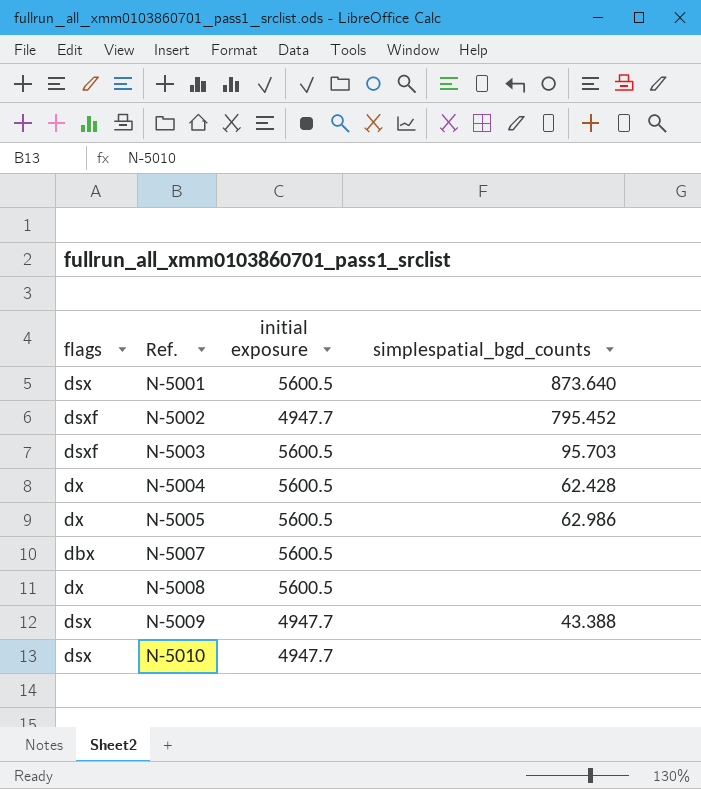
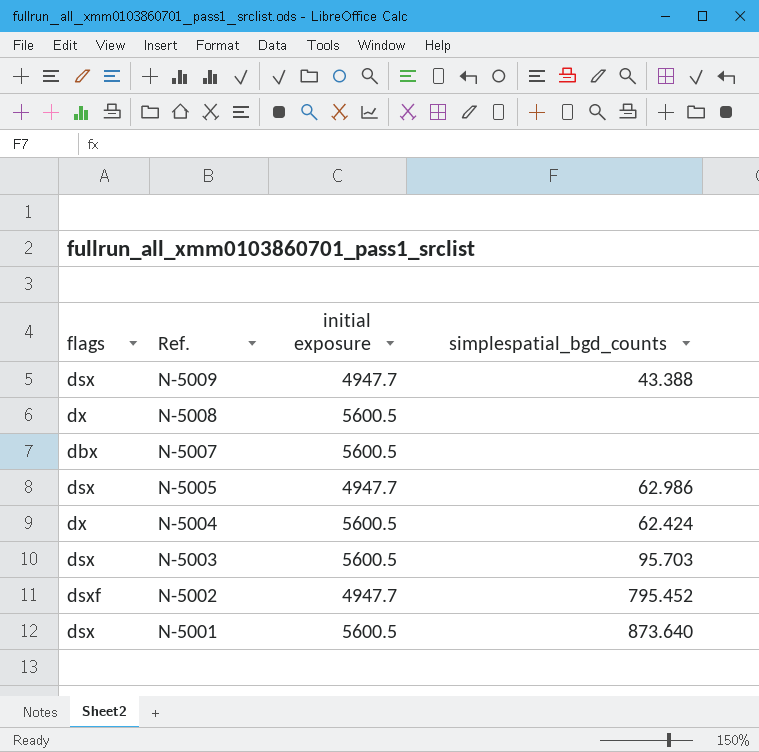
row order: Ref. ascending -> Ref. descending
row N-5010: dsx | 4947.7 | none -> none
N-5005 | flags: dx -> dsx
N-5005 | initial exposure: 5600.5 -> 4947.7
N-5004 | simplespatial_bgd_counts: 62.428 -> 62.424
N-5003 | flags: dsxf -> dsx

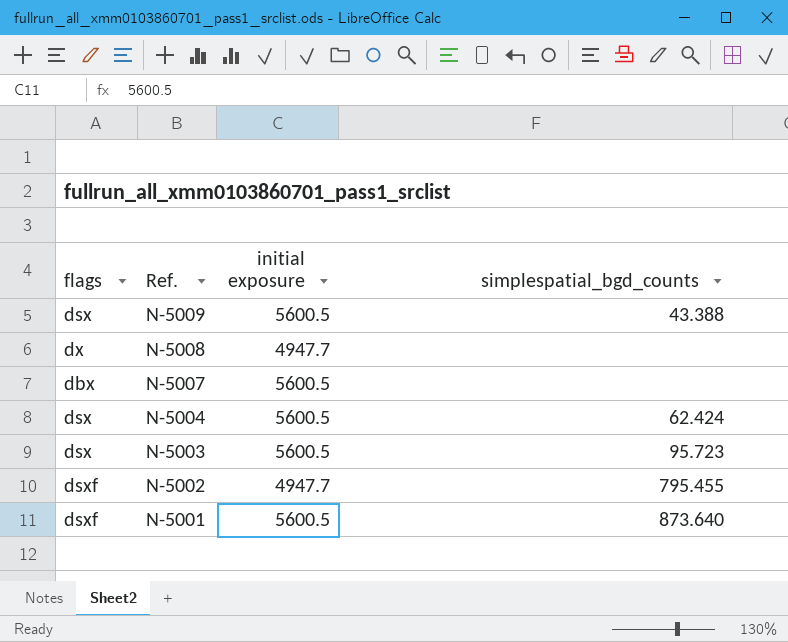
row N-5005: dsx | 4947.7 | 62.986 -> none
N-5009 | initial exposure: 4947.7 -> 5600.5
N-5008 | initial exposure: 5600.5 -> 4947.7
N-5004 | flags: dx -> dsx
N-5003 | simplespatial_bgd_counts: 95.703 -> 95.723
N-5002 | simplespatial_bgd_counts: 795.452 -> 795.455
N-5001 | flags: dsx -> dsxf

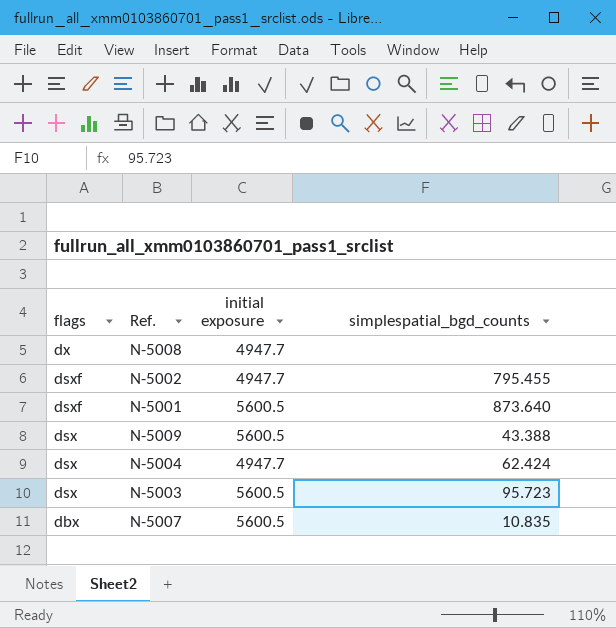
row order: Ref. descending -> flags descending
N-5004 | initial exposure: 5600.5 -> 4947.7
N-5007 | simplespatial_bgd_counts: none -> 10.835

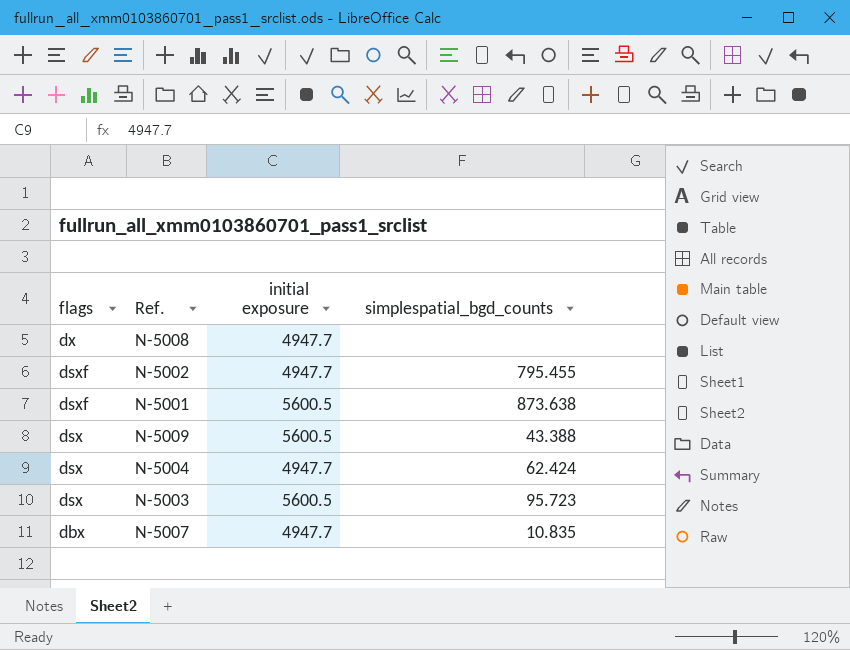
N-5001 | simplespatial_bgd_counts: 873.640 -> 873.638
N-5007 | initial exposure: 5600.5 -> 4947.7

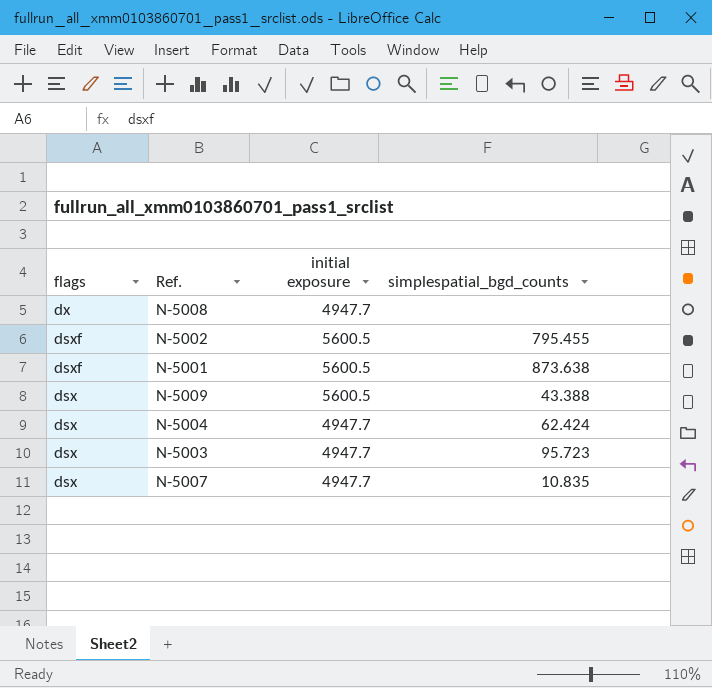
N-5002 | initial exposure: 4947.7 -> 5600.5
N-5003 | initial exposure: 5600.5 -> 4947.7
N-5007 | flags: dbx -> dsx

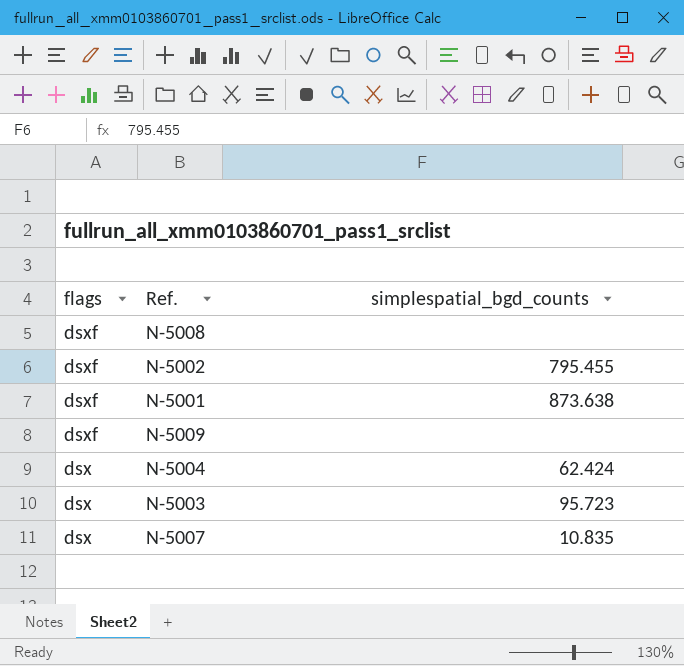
column initial exposure | position: 3 -> none
N-5008 | flags: dx -> dsxf
N-5009 | flags: dsx -> dsxf
N-5009 | simplespatial_bgd_counts: 43.388 -> none

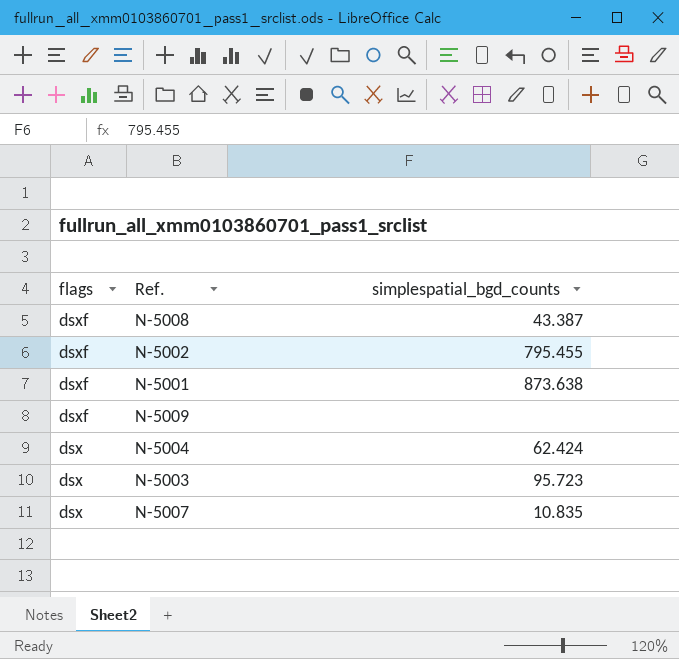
N-5008 | simplespatial_bgd_counts: none -> 43.387

